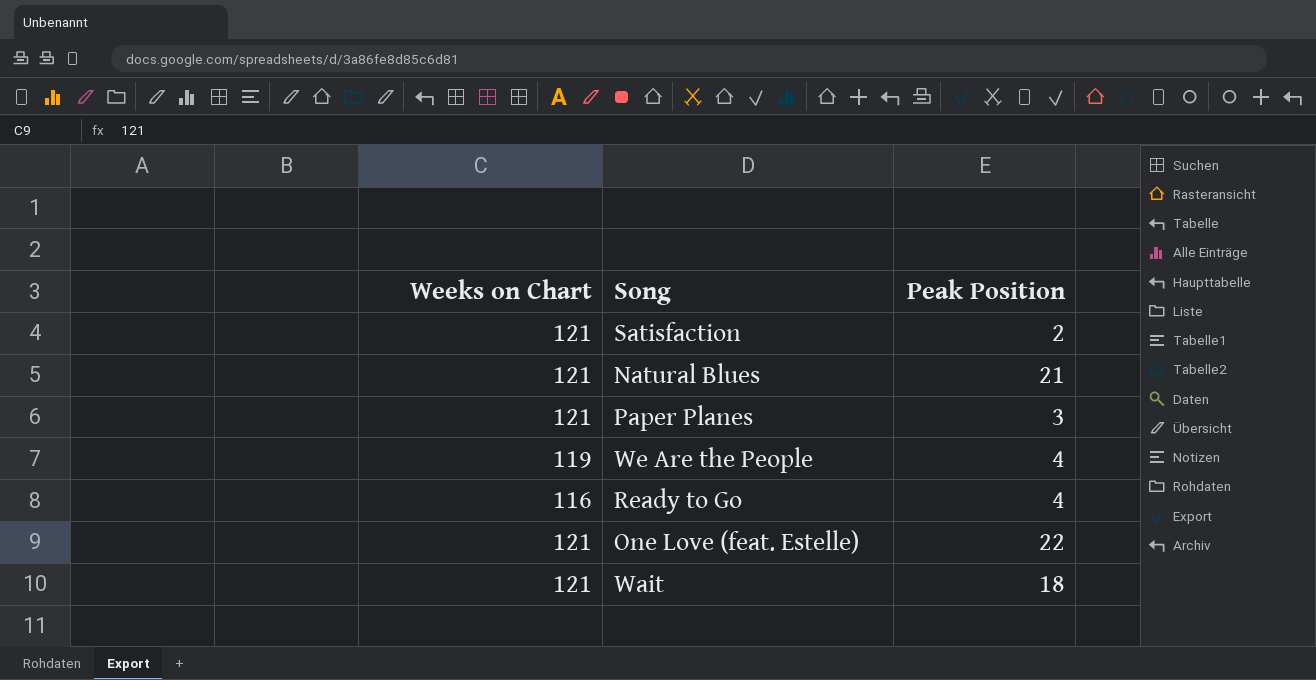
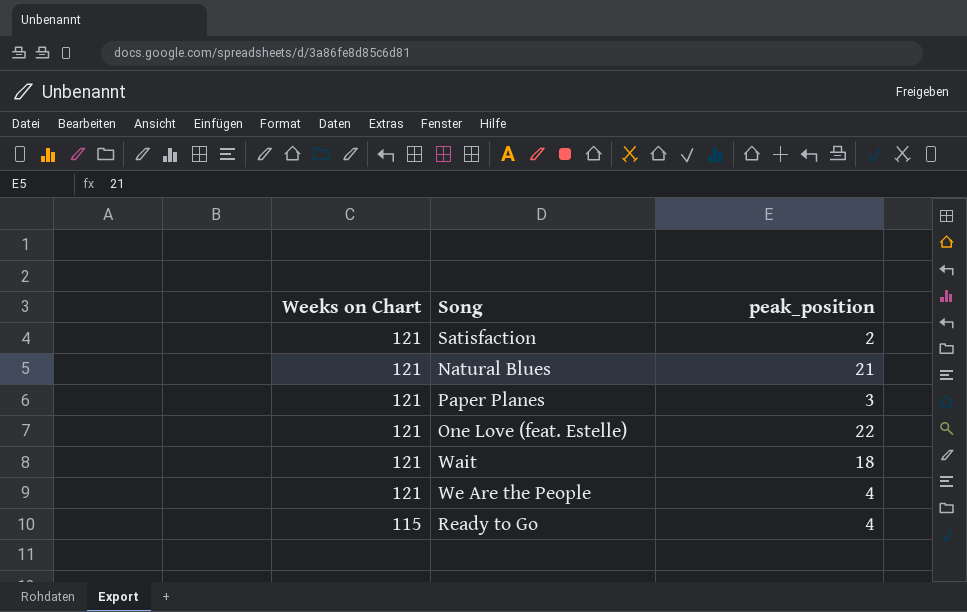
row order: none -> Weeks on Chart descending
column name: Peak Position -> peak_position
We Are the People | Weeks on Chart: 119 -> 121
Ready to Go | Weeks on Chart: 116 -> 115

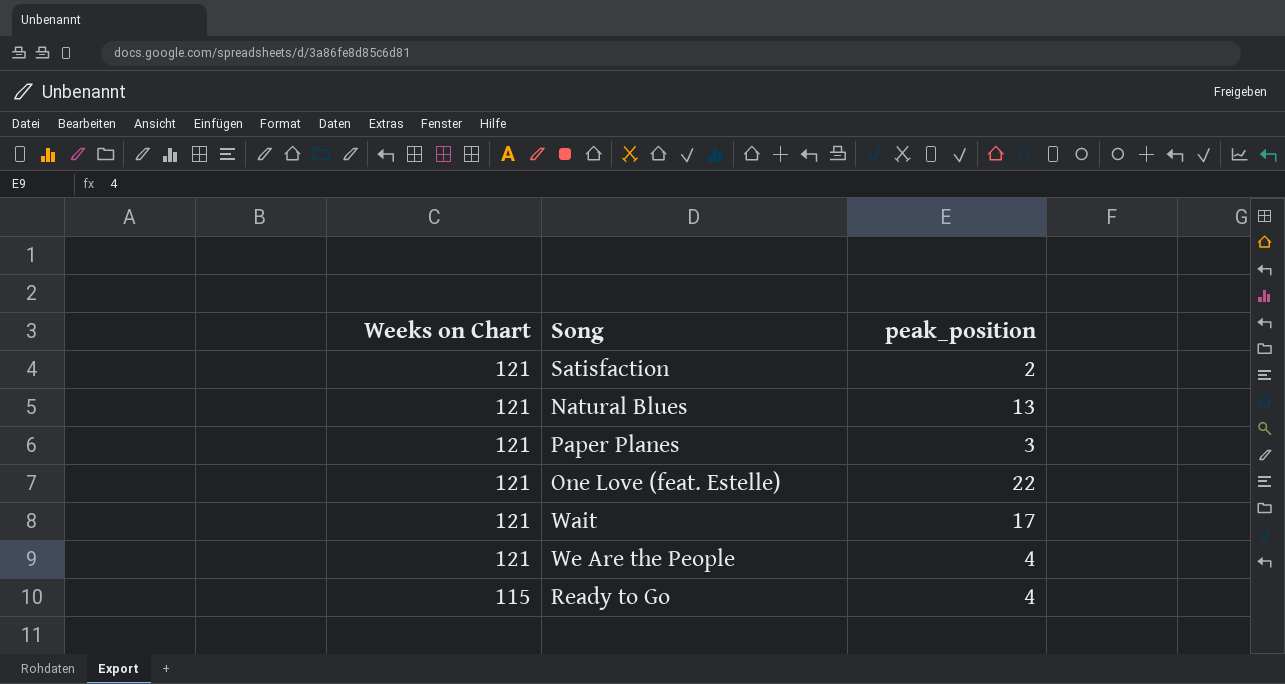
Natural Blues | peak_position: 21 -> 13
Wait | peak_position: 18 -> 17

